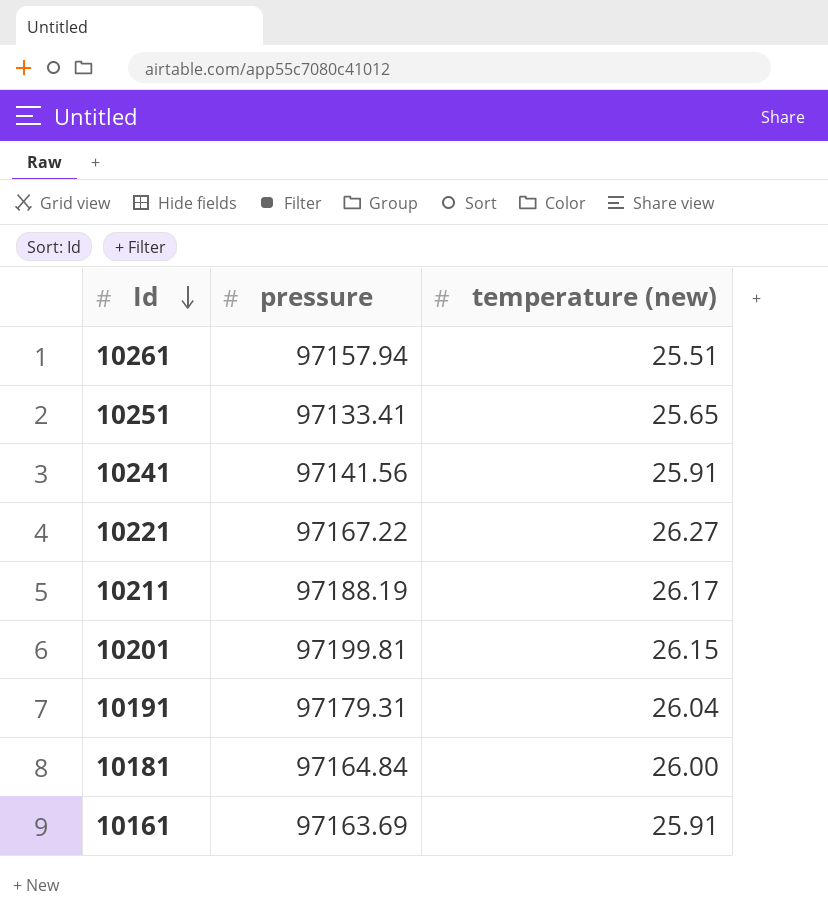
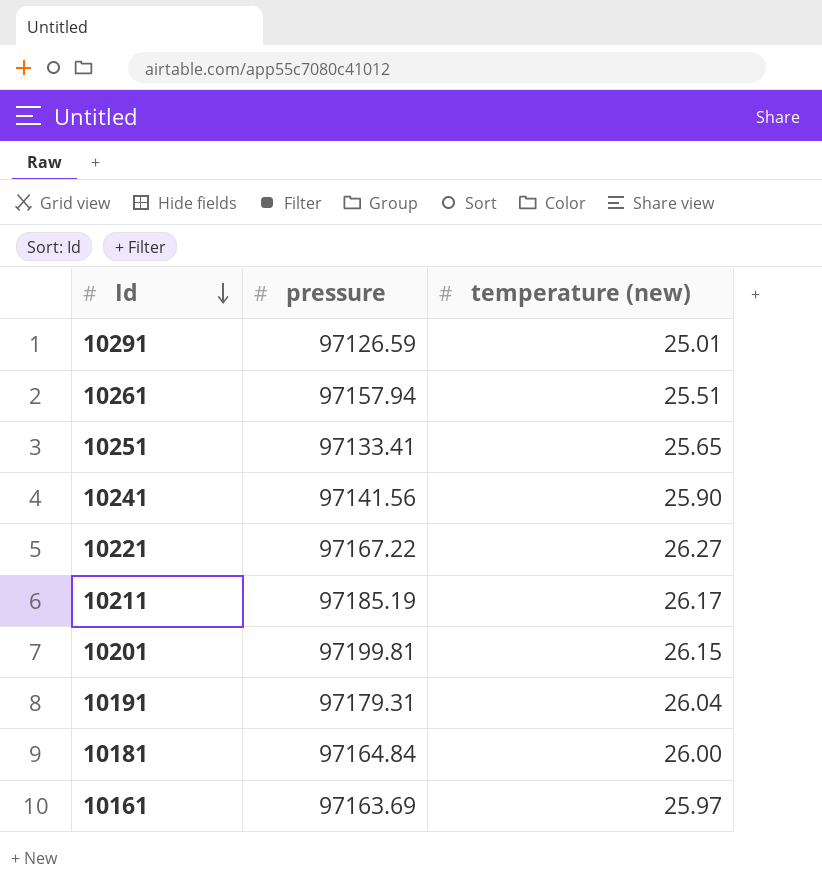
row 10291: none -> 97126.59 | 25.01
10241 | temperature (new): 25.91 -> 25.90
10211 | pressure: 97188.19 -> 97185.19
10161 | temperature (new): 25.91 -> 25.97

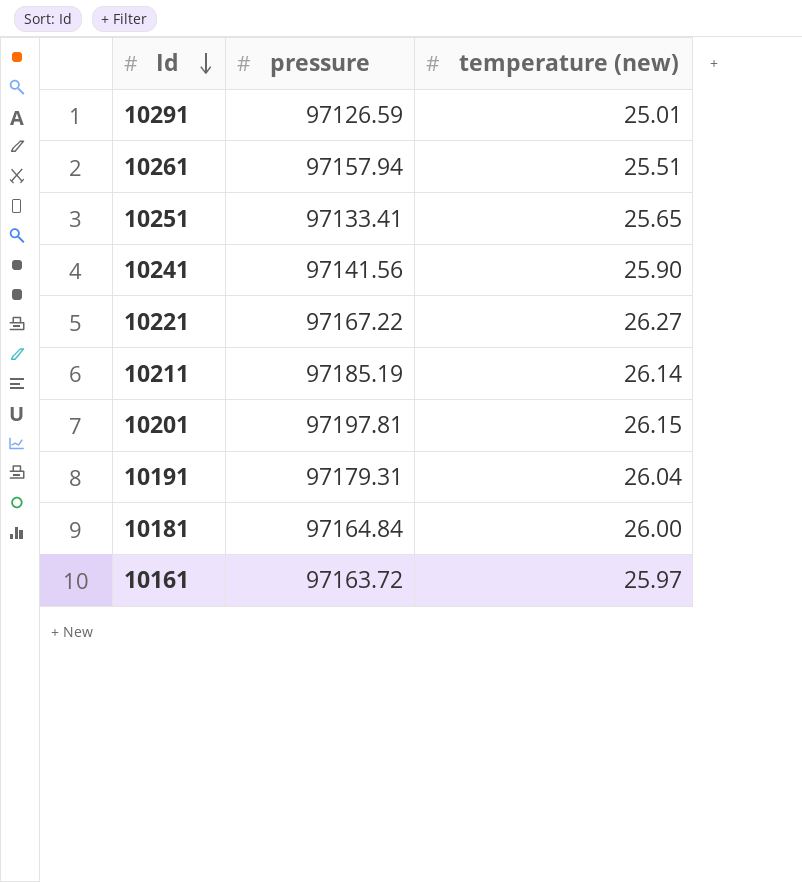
10211 | temperature (new): 26.17 -> 26.14
10201 | pressure: 97199.81 -> 97197.81
10161 | pressure: 97163.69 -> 97163.72

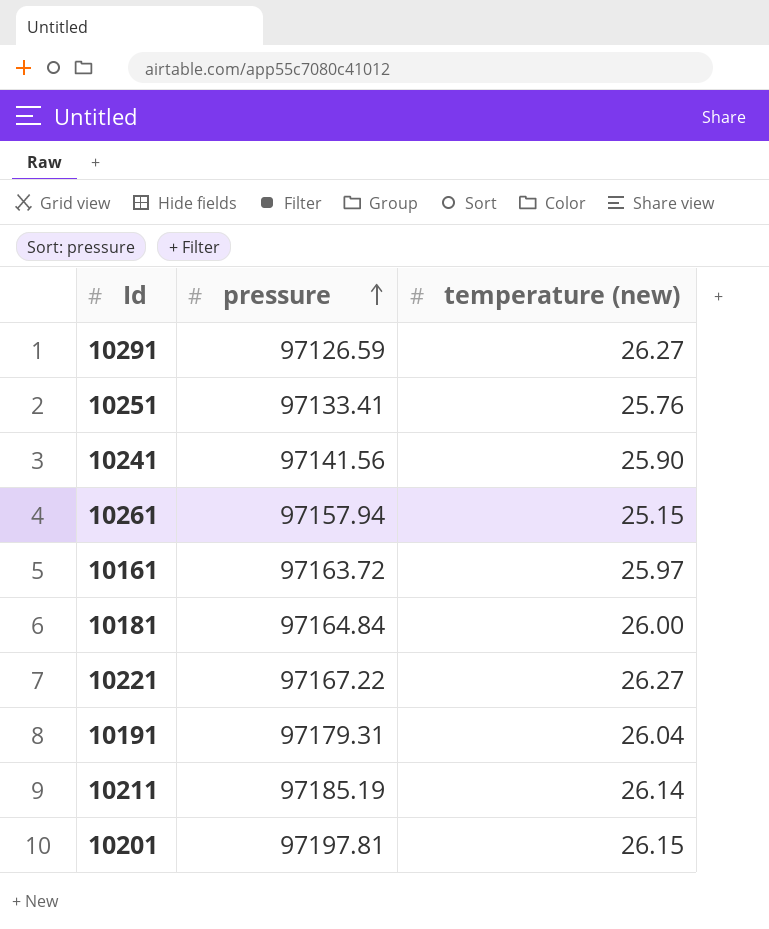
row order: Id descending -> pressure ascending
10291 | temperature (new): 25.01 -> 26.27
10251 | temperature (new): 25.65 -> 25.76
10261 | temperature (new): 25.51 -> 25.15

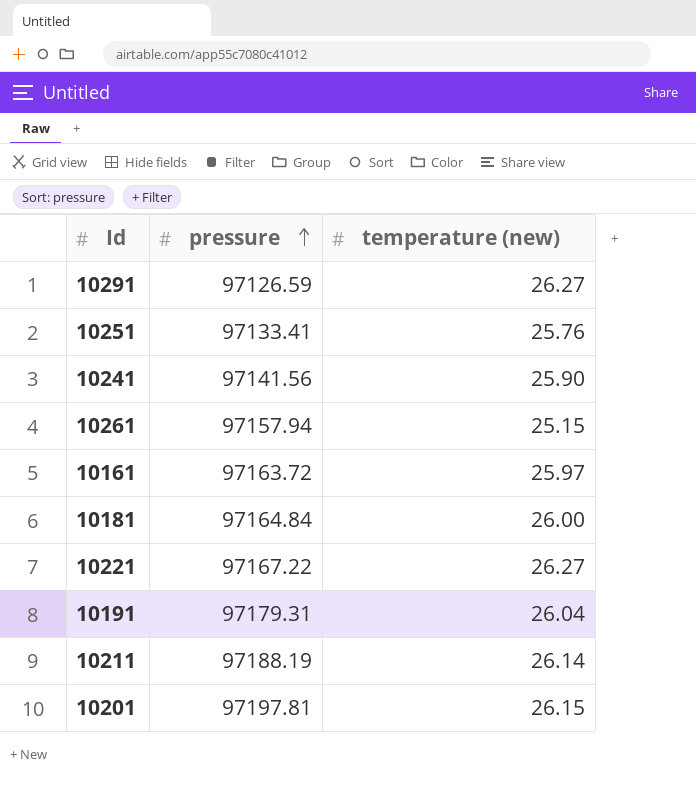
10211 | pressure: 97185.19 -> 97188.19

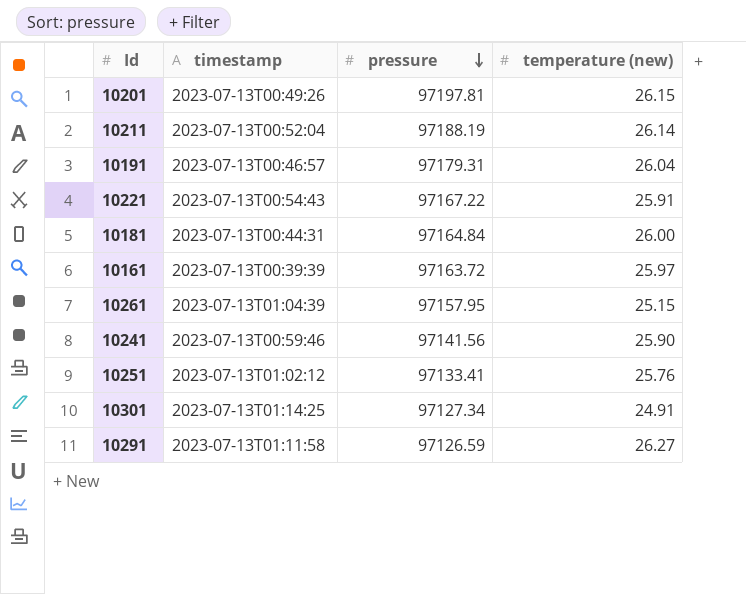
row order: pressure ascending -> pressure descending
column timestamp | position: none -> 2
10221 | temperature (new): 26.27 -> 25.91
10261 | pressure: 97157.94 -> 97157.95
row 10301: none -> 2023-07-13T01:14:25 | 97127.34 | 24.91

